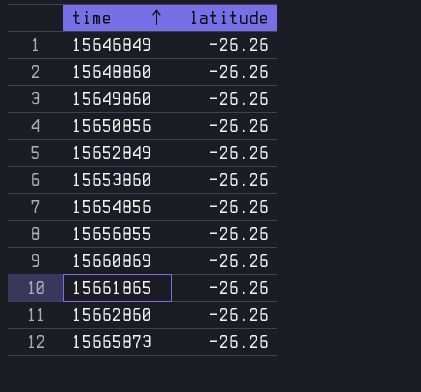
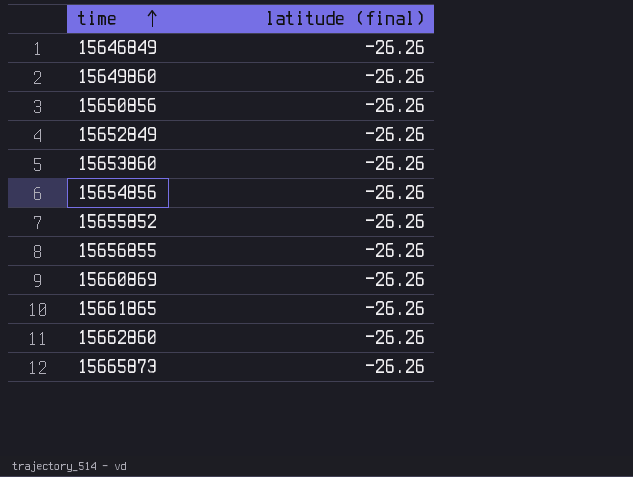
column name: latitude -> latitude (final)
row 15648860: -26.26 -> none
row 15655852: none -> -26.26

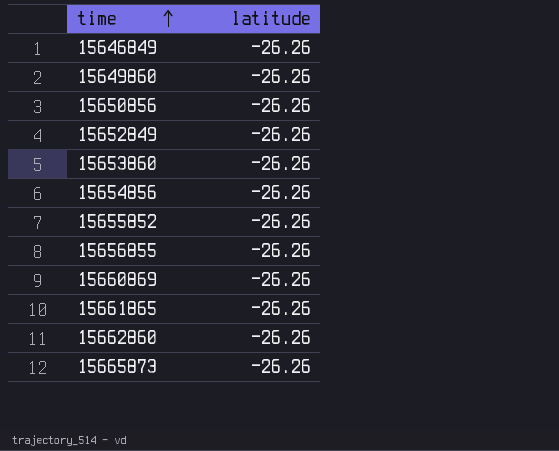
column name: latitude (final) -> latitude

